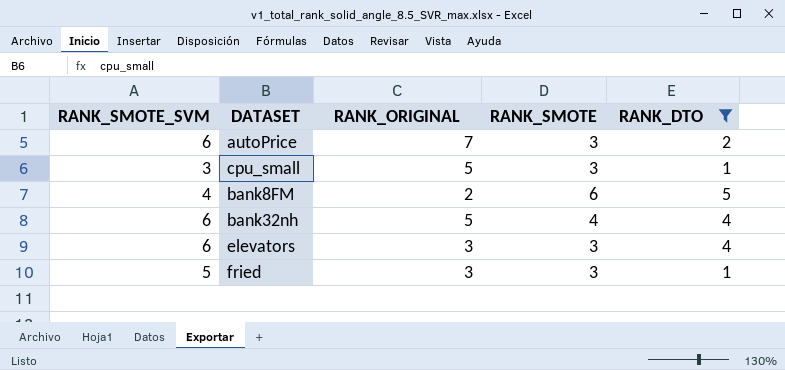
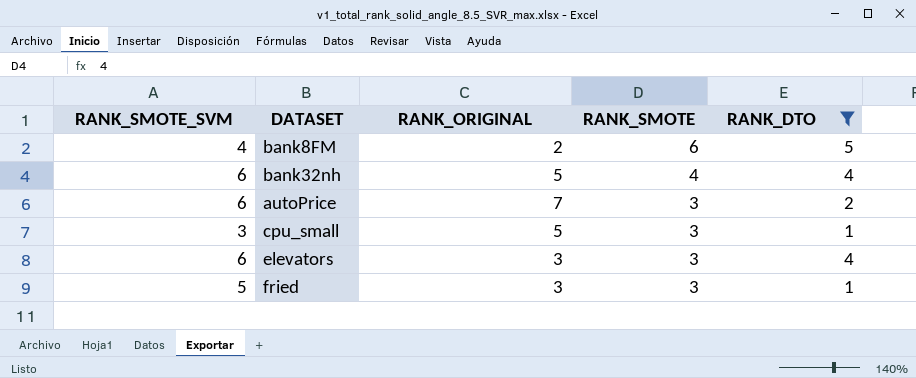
row order: none -> RANK_SMOTE descending

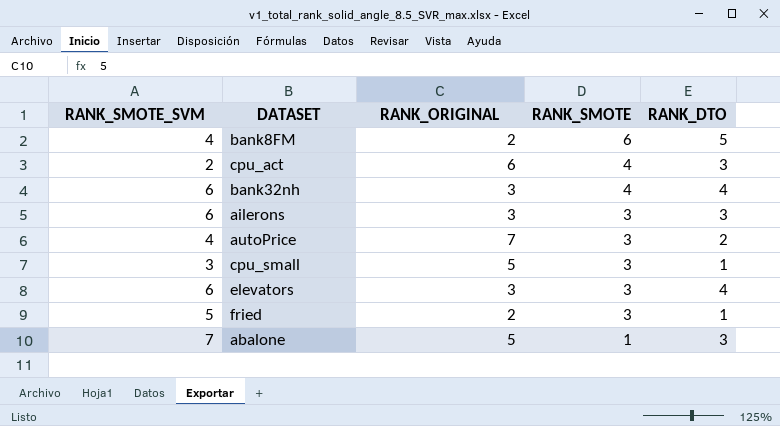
filter: RANK_DTO != 3 -> none
bank32nh | RANK_ORIGINAL: 5 -> 3
autoPrice | RANK_SMOTE_SVM: 6 -> 4
fried | RANK_ORIGINAL: 3 -> 2

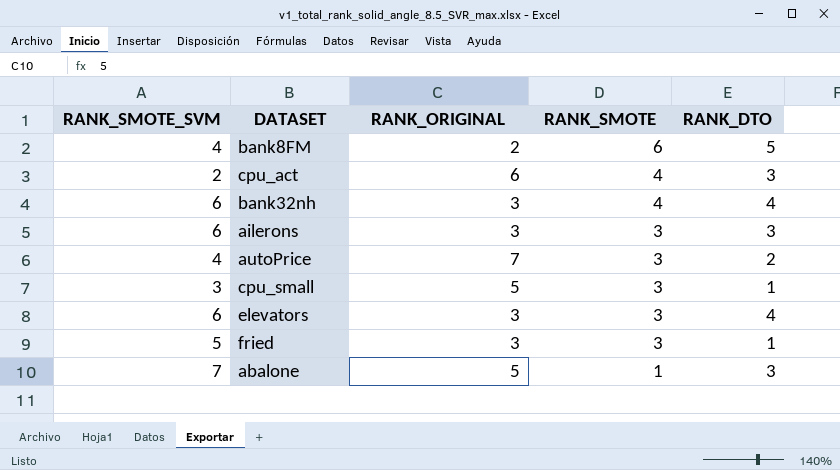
fried | RANK_ORIGINAL: 2 -> 3

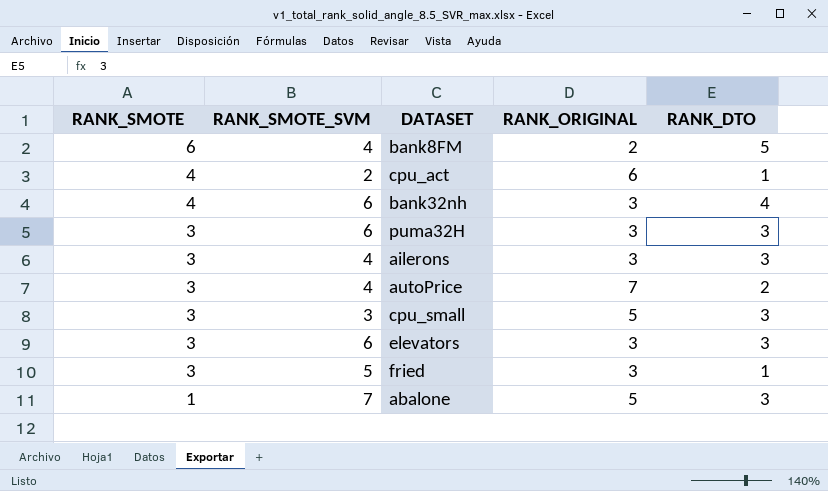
column RANK_SMOTE | position: 4 -> 1
cpu_act | RANK_DTO: 3 -> 1
row puma32H: none -> 3 | 6 | 3 | 3
ailerons | RANK_SMOTE_SVM: 6 -> 4
cpu_small | RANK_DTO: 1 -> 3
elevators | RANK_DTO: 4 -> 3

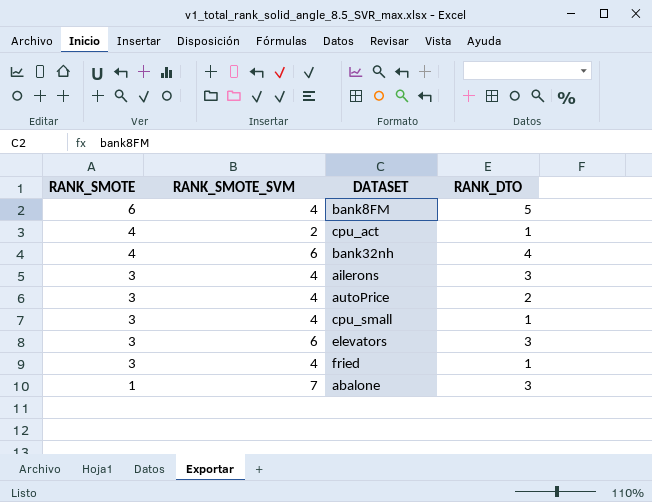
column RANK_ORIGINAL | position: 4 -> none
row puma32H: 3 | 6 | 3 | 3 -> none
cpu_small | RANK_SMOTE_SVM: 3 -> 4
cpu_small | RANK_DTO: 3 -> 1
fried | RANK_SMOTE_SVM: 5 -> 4

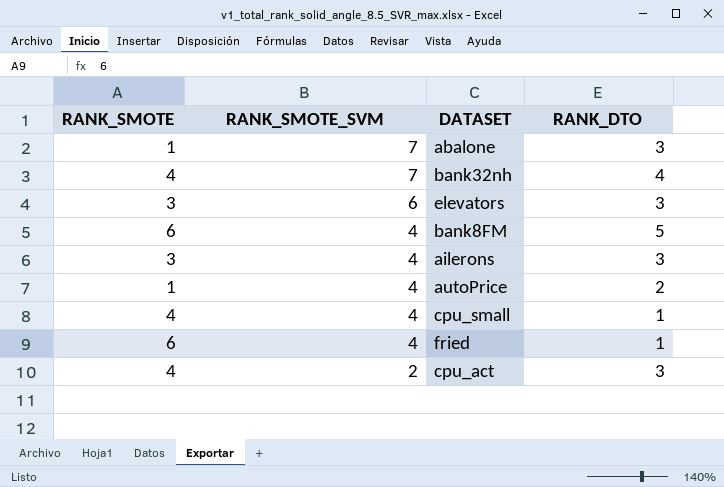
row order: RANK_SMOTE descending -> RANK_SMOTE_SVM descending
bank32nh | RANK_SMOTE_SVM: 6 -> 7
autoPrice | RANK_SMOTE: 3 -> 1
cpu_small | RANK_SMOTE: 3 -> 4
fried | RANK_SMOTE: 3 -> 6
cpu_act | RANK_DTO: 1 -> 3

